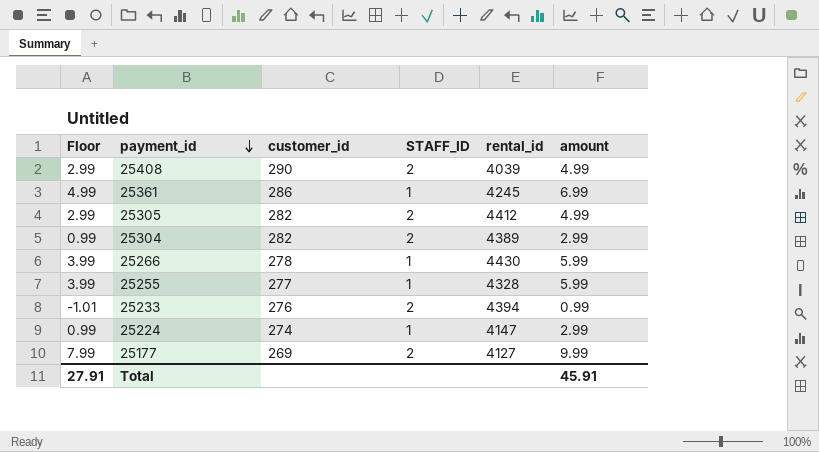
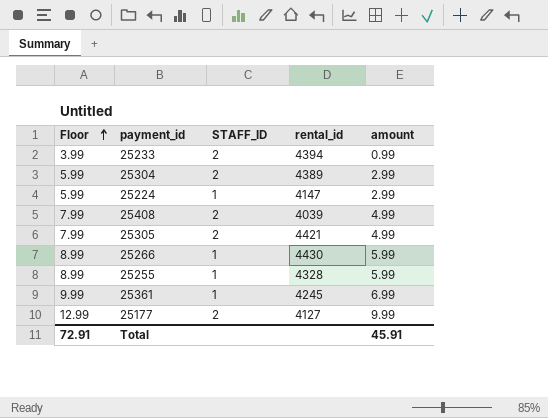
row order: payment_id descending -> Floor ascending
column customer_id | position: 3 -> none
column Floor | formula: [amount] - 2 -> [amount] + 3
25305 | rental_id: 4412 -> 4421
Total | Floor: 27.91 -> 72.91

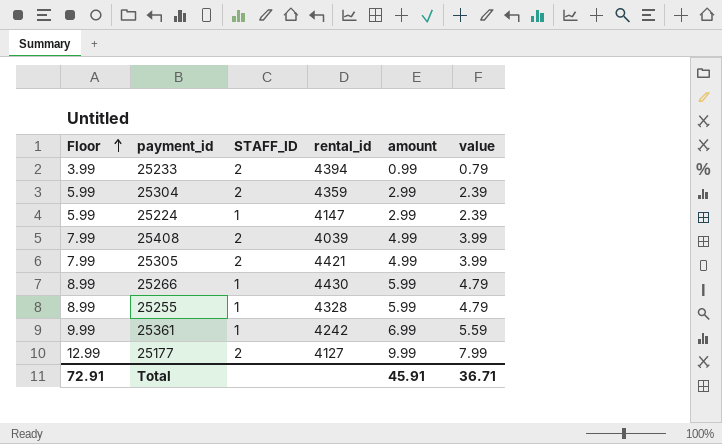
column value | formula: none -> [amount] * 0.8
25304 | rental_id: 4389 -> 4359
25361 | rental_id: 4245 -> 4242

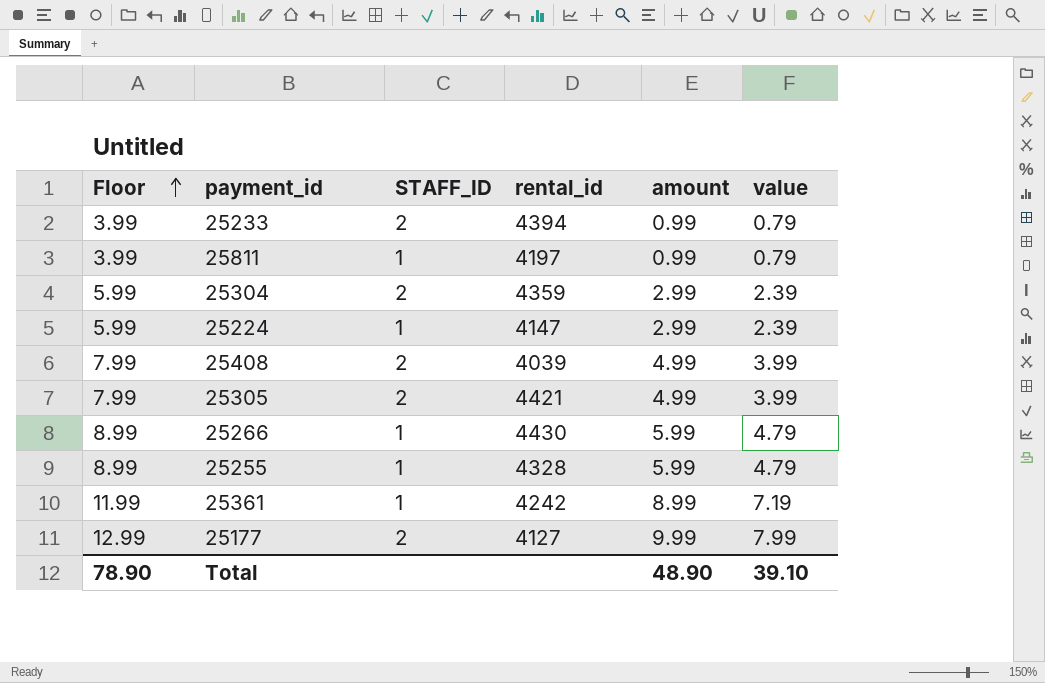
row 25811: none -> 3.99 | 1 | 4197 | 0.99 | 0.79
25361 | Floor: 9.99 -> 11.99
25361 | amount: 6.99 -> 8.99
25361 | value: 5.59 -> 7.19
Total | Floor: 72.91 -> 78.90
Total | amount: 45.91 -> 48.90
Total | value: 36.71 -> 39.10

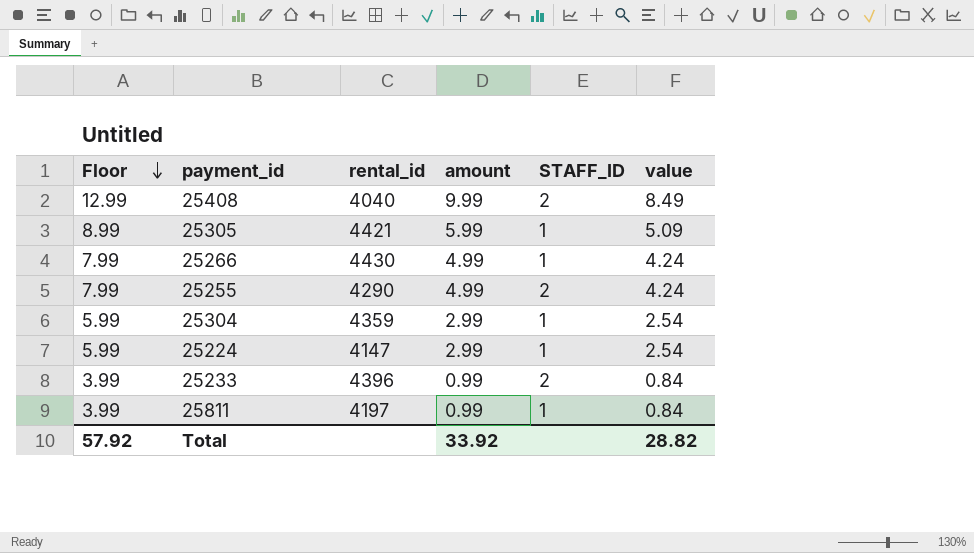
row order: Floor ascending -> Floor descending
column STAFF_ID | position: 3 -> 5
column value | formula: [amount] * 0.8 -> [amount] * 0.85
row 25361: 11.99 | 1 | 4242 | 8.99 | 7.19 -> none
row 25177: 12.99 | 2 | 4127 | 9.99 | 7.99 -> none
25408 | Floor: 7.99 -> 12.99
25408 | rental_id: 4039 -> 4040
25408 | amount: 4.99 -> 9.99
25305 | Floor: 7.99 -> 8.99
25305 | amount: 4.99 -> 5.99
25305 | STAFF_ID: 2 -> 1
25266 | Floor: 8.99 -> 7.99
25266 | amount: 5.99 -> 4.99
25255 | Floor: 8.99 -> 7.99
25255 | rental_id: 4328 -> 4290
25255 | amount: 5.99 -> 4.99
25255 | STAFF_ID: 1 -> 2
25304 | STAFF_ID: 2 -> 1
25233 | rental_id: 4394 -> 4396
Total | Floor: 78.90 -> 57.92
Total | amount: 48.90 -> 33.92
Total | value: 39.10 -> 28.82

